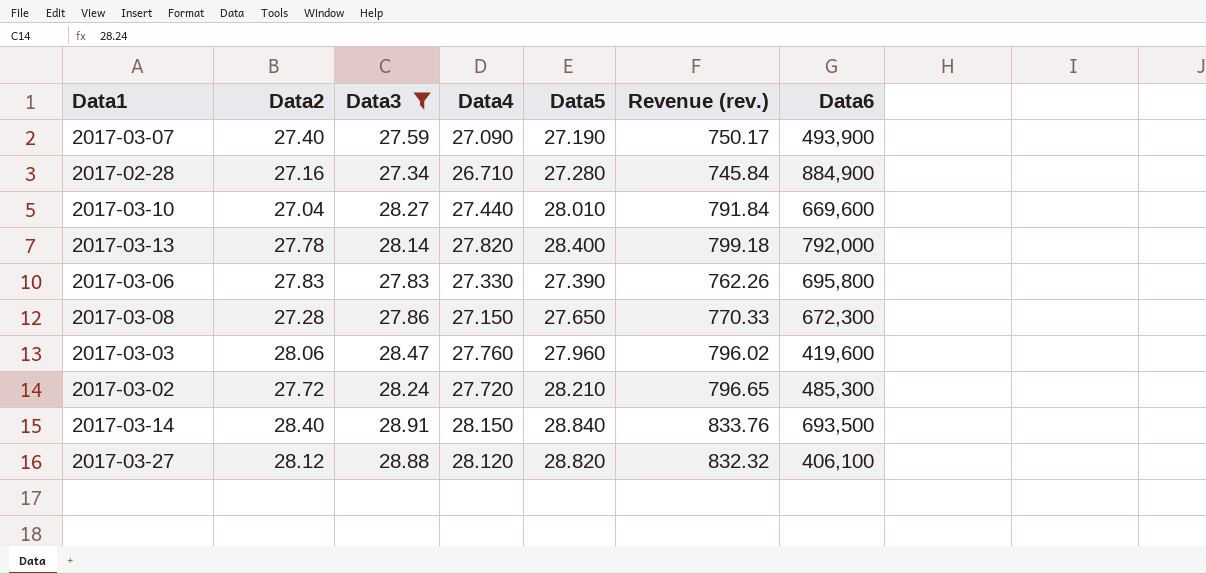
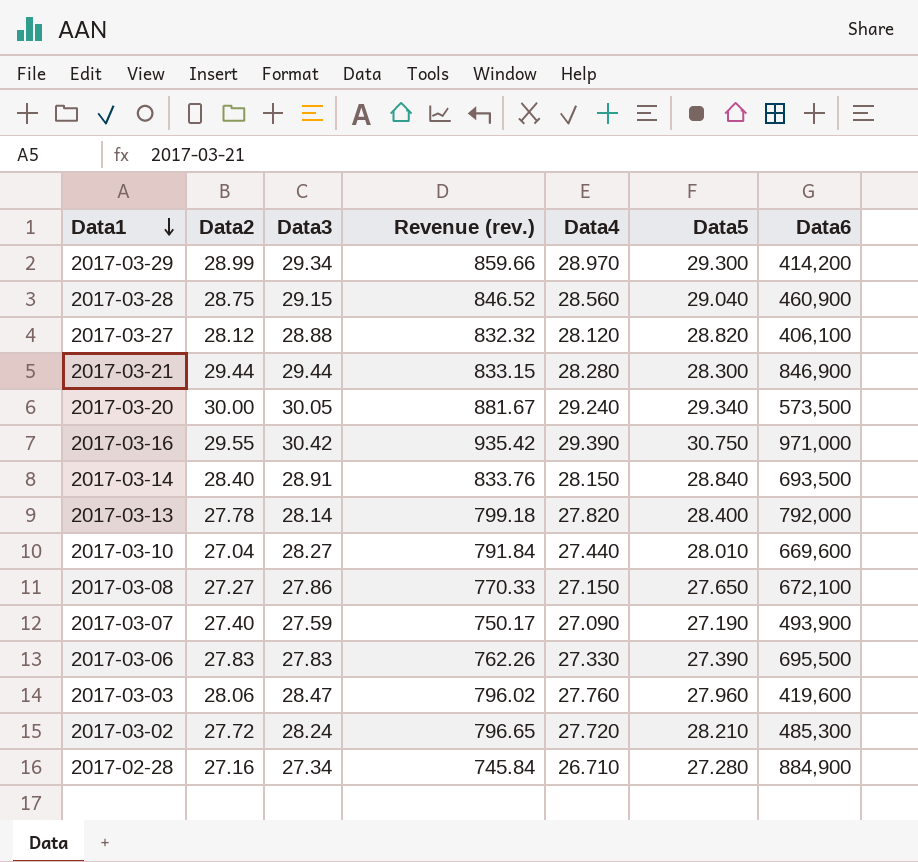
filter: Data3 <= 28.91 -> none
row order: none -> Data1 descending
column Revenue (rev.) | position: 6 -> 4
2017-03-08 | Data2: 27.28 -> 27.27
2017-03-08 | Data6: 672,300 -> 672,100
2017-03-06 | Data6: 695,800 -> 695,500

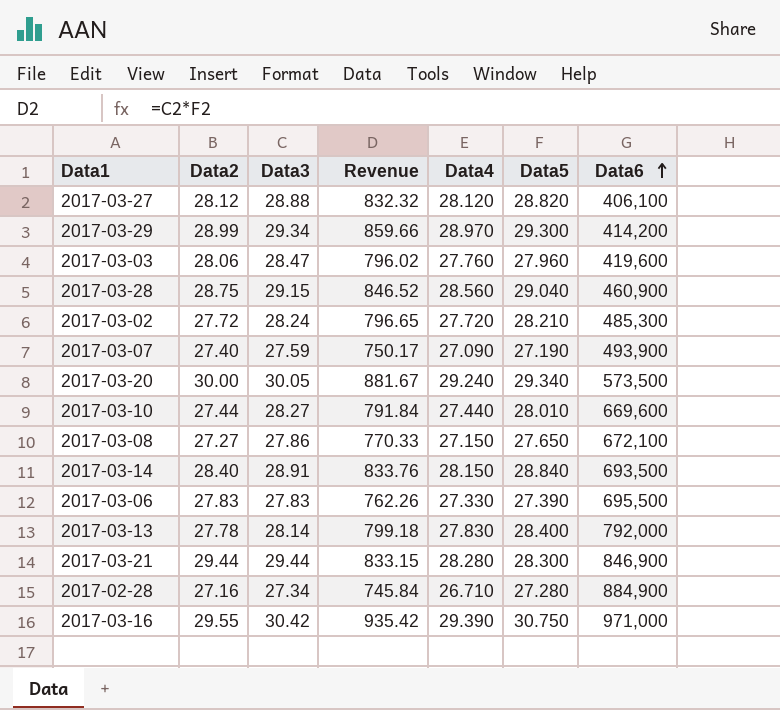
row order: Data1 descending -> Data6 ascending
column name: Revenue (rev.) -> Revenue
2017-03-10 | Data2: 27.04 -> 27.44
2017-03-13 | Data4: 27.820 -> 27.830

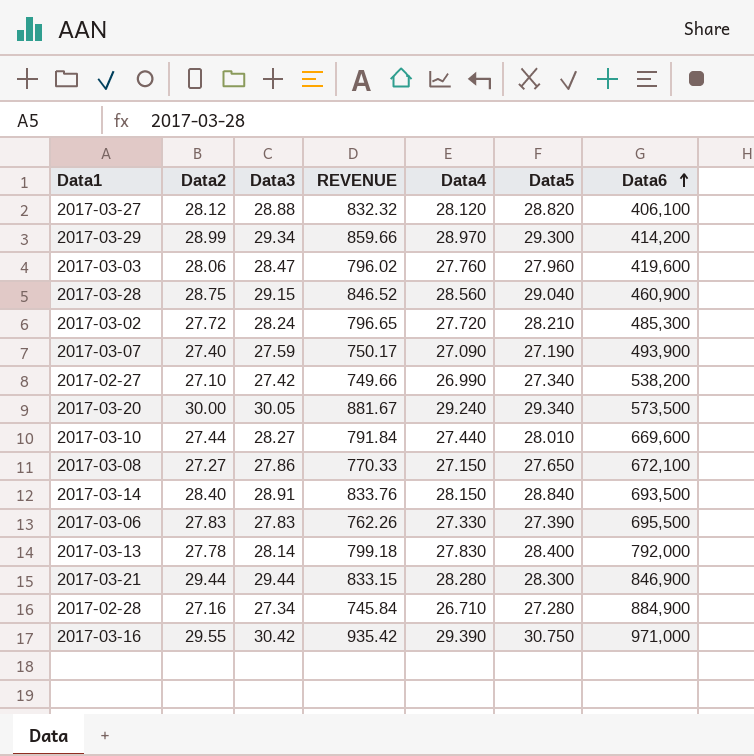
column name: Revenue -> REVENUE
row 2017-02-27: none -> 27.10 | 27.42 | 749.66 | 26.990 | 27.340 | 538,200

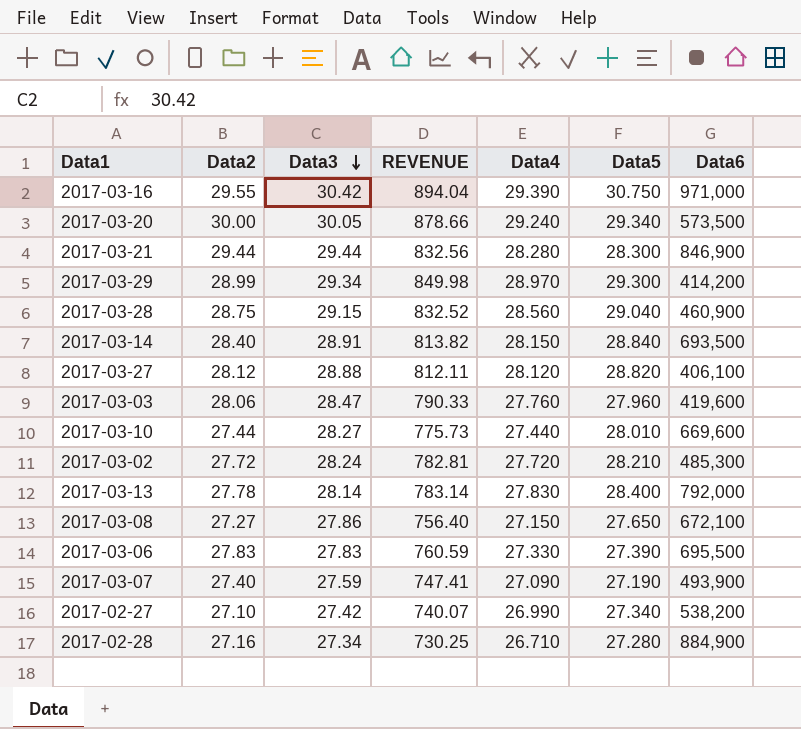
row order: Data6 ascending -> Data3 descending
column REVENUE | formula: [Data3] * [Data5] -> [Data3] * [Data4]

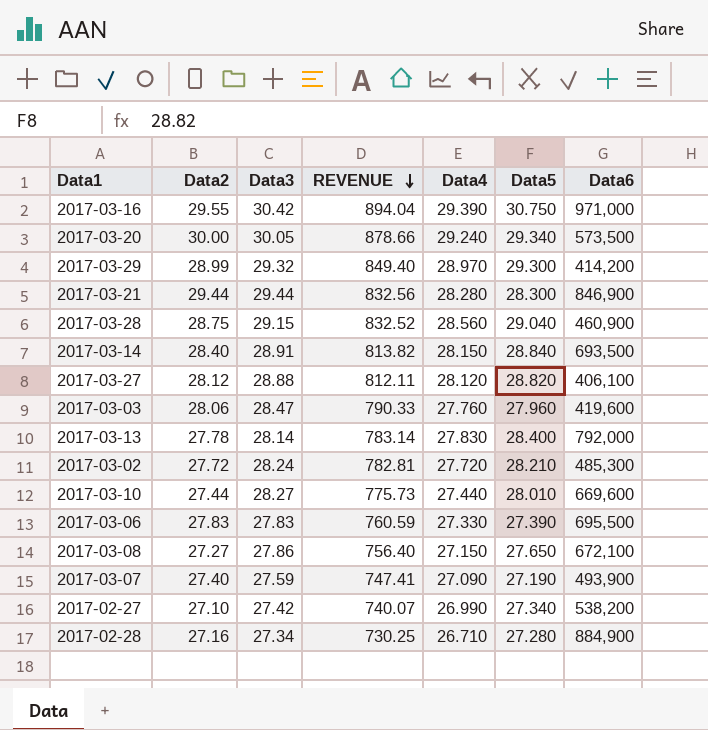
row order: Data3 descending -> REVENUE descending
2017-03-29 | Data3: 29.34 -> 29.32
2017-03-29 | REVENUE: 849.98 -> 849.40

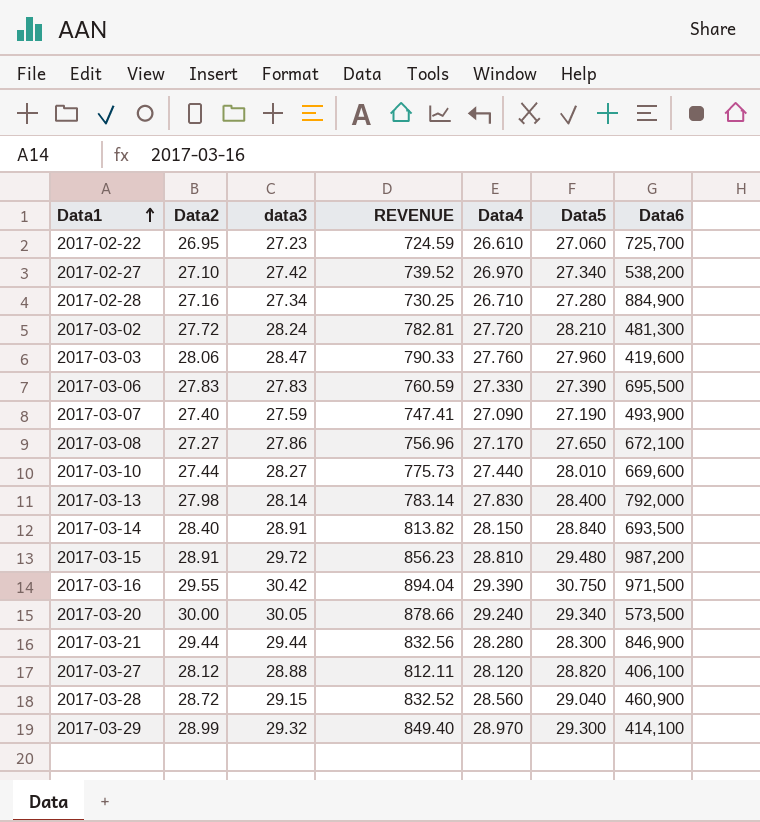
row order: REVENUE descending -> Data1 ascending
column name: Data3 -> data3
row 2017-02-22: none -> 26.95 | 27.23 | 724.59 | 26.610 | 27.060 | 725,700
2017-02-27 | REVENUE: 740.07 -> 739.52
2017-02-27 | Data4: 26.990 -> 26.970
2017-03-02 | Data6: 485,300 -> 481,300
2017-03-08 | REVENUE: 756.40 -> 756.96
2017-03-08 | Data4: 27.150 -> 27.170
2017-03-13 | Data2: 27.78 -> 27.98
row 2017-03-15: none -> 28.91 | 29.72 | 856.23 | 28.810 | 29.480 | 987,200
2017-03-16 | Data6: 971,000 -> 971,500
2017-03-28 | Data2: 28.75 -> 28.72
2017-03-29 | Data6: 414,200 -> 414,100

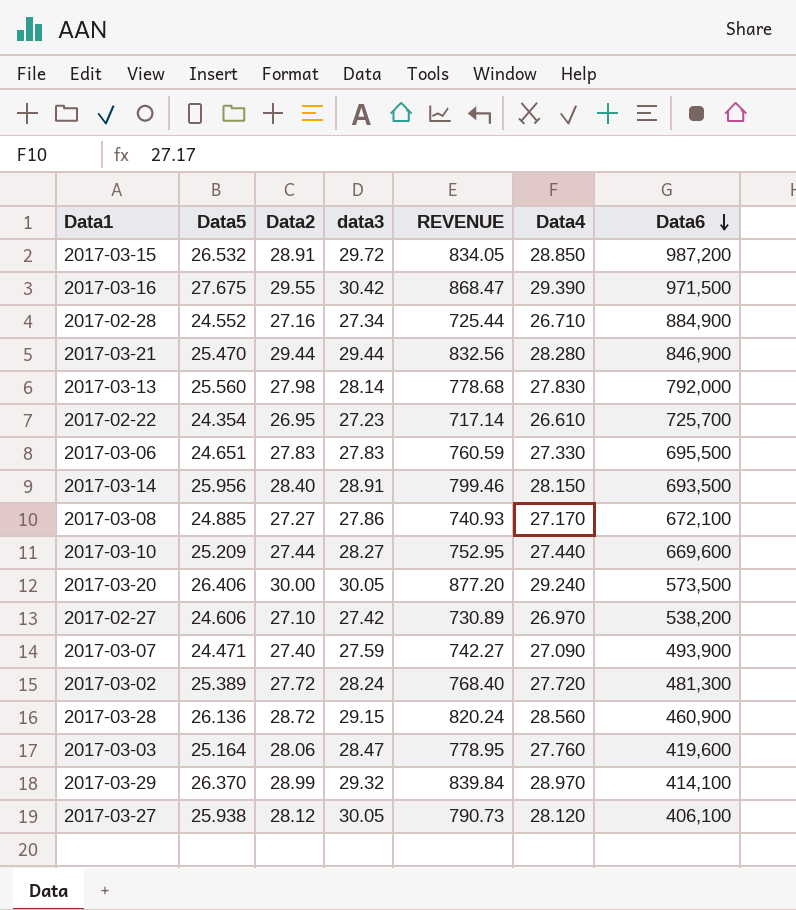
row order: Data1 ascending -> Data6 descending
column Data5 | position: 6 -> 2
column REVENUE | formula: [data3] * [Data4] -> [Data2] * [Data4]
2017-03-15 | Data5: 29.480 -> 26.532
2017-03-15 | Data4: 28.810 -> 28.850
2017-03-16 | Data5: 30.750 -> 27.675
2017-02-28 | Data5: 27.280 -> 24.552
2017-03-21 | Data5: 28.300 -> 25.470
2017-03-13 | Data5: 28.400 -> 25.560
2017-02-22 | Data5: 27.060 -> 24.354
2017-03-06 | Data5: 27.390 -> 24.651
2017-03-14 | Data5: 28.840 -> 25.956
2017-03-08 | Data5: 27.650 -> 24.885
2017-03-10 | Data5: 28.010 -> 25.209
2017-03-20 | Data5: 29.340 -> 26.406
2017-02-27 | Data5: 27.340 -> 24.606
2017-03-07 | Data5: 27.190 -> 24.471
2017-03-02 | Data5: 28.210 -> 25.389
2017-03-28 | Data5: 29.040 -> 26.136
2017-03-03 | Data5: 27.960 -> 25.164
2017-03-29 | Data5: 29.300 -> 26.370
2017-03-27 | Data5: 28.820 -> 25.938
2017-03-27 | data3: 28.88 -> 30.05

